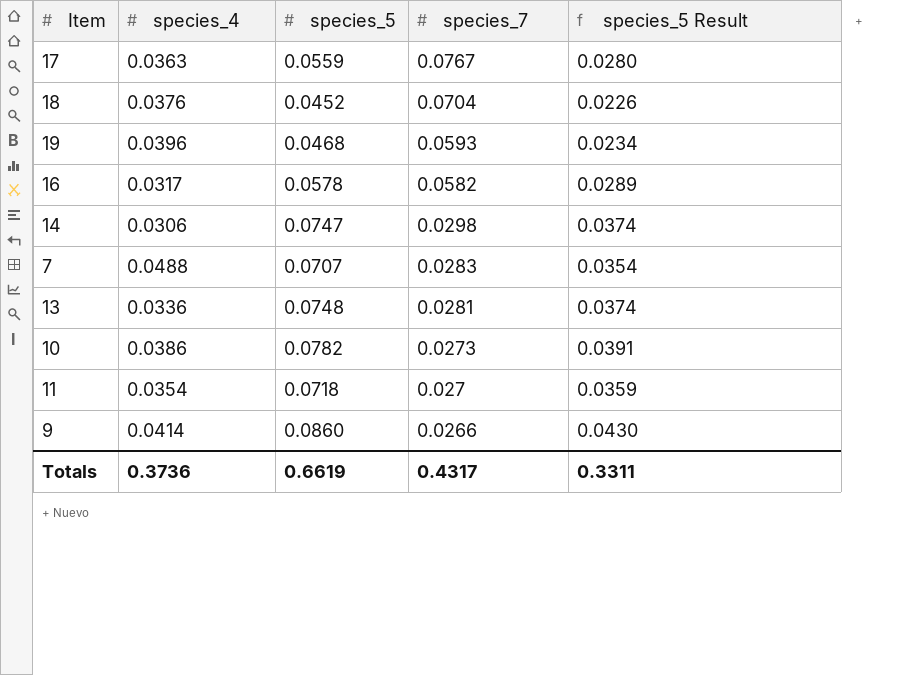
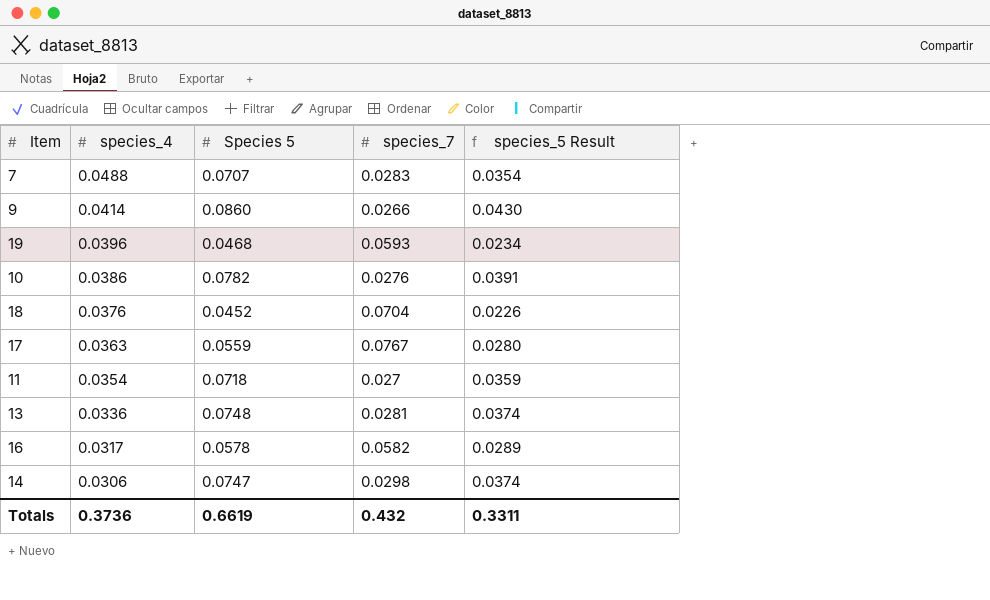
row order: species_7 descending -> species_4 descending
column name: species_5 -> Species 5
10 | species_7: 0.0273 -> 0.0276
Totals | species_7: 0.4317 -> 0.432

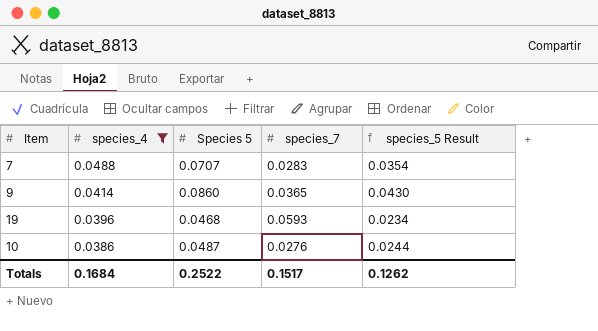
filter: none -> species_4 >= 0.0386
9 | species_7: 0.0266 -> 0.0365
10 | Species 5: 0.0782 -> 0.0487
10 | species_5 Result: 0.0391 -> 0.0244
Totals | species_4: 0.3736 -> 0.1684
Totals | Species 5: 0.6619 -> 0.2522
Totals | species_7: 0.432 -> 0.1517
Totals | species_5 Result: 0.3311 -> 0.1262

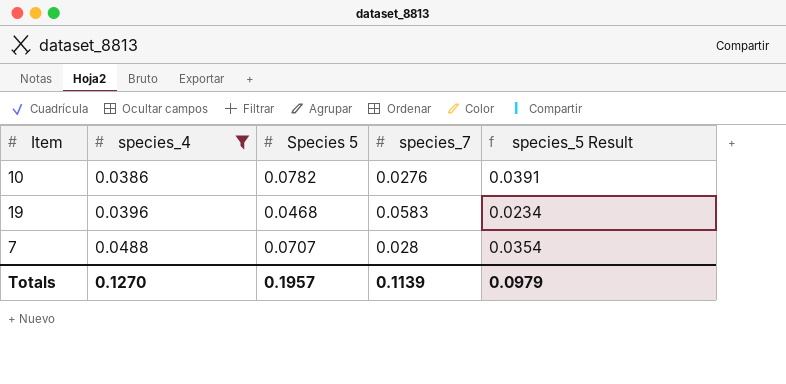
row order: species_4 descending -> species_4 ascending
row 9: 0.0414 | 0.0860 | 0.0365 | 0.0430 -> none
10 | Species 5: 0.0487 -> 0.0782
10 | species_5 Result: 0.0244 -> 0.0391
19 | species_7: 0.0593 -> 0.0583
7 | species_7: 0.0283 -> 0.028
Totals | species_4: 0.1684 -> 0.1270
Totals | Species 5: 0.2522 -> 0.1957
Totals | species_7: 0.1517 -> 0.1139
Totals | species_5 Result: 0.1262 -> 0.0979

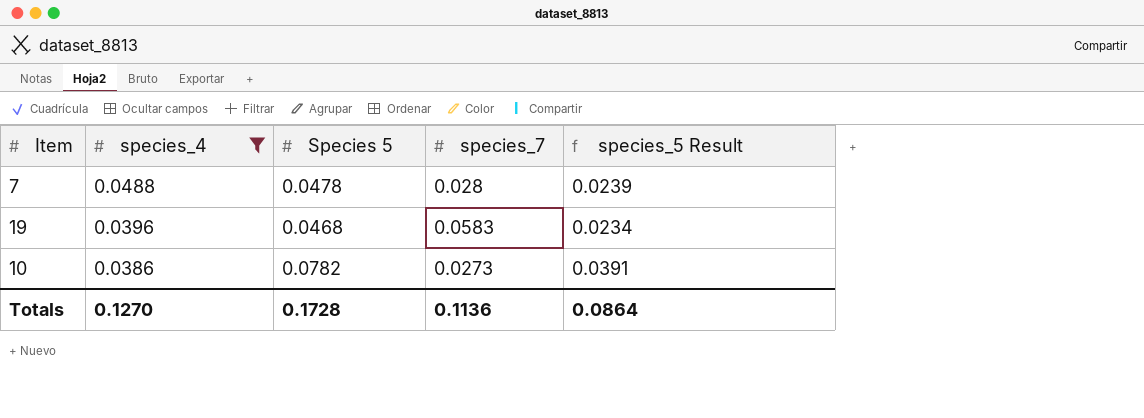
row order: species_4 ascending -> species_4 descending
7 | Species 5: 0.0707 -> 0.0478
7 | species_5 Result: 0.0354 -> 0.0239
10 | species_7: 0.0276 -> 0.0273
Totals | Species 5: 0.1957 -> 0.1728
Totals | species_7: 0.1139 -> 0.1136
Totals | species_5 Result: 0.0979 -> 0.0864

